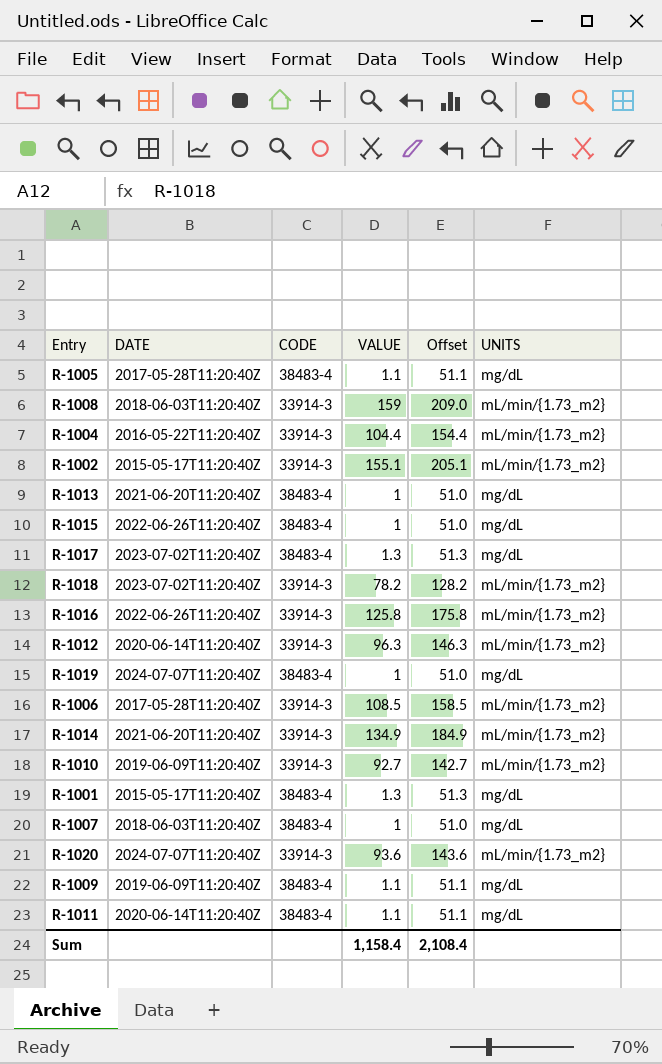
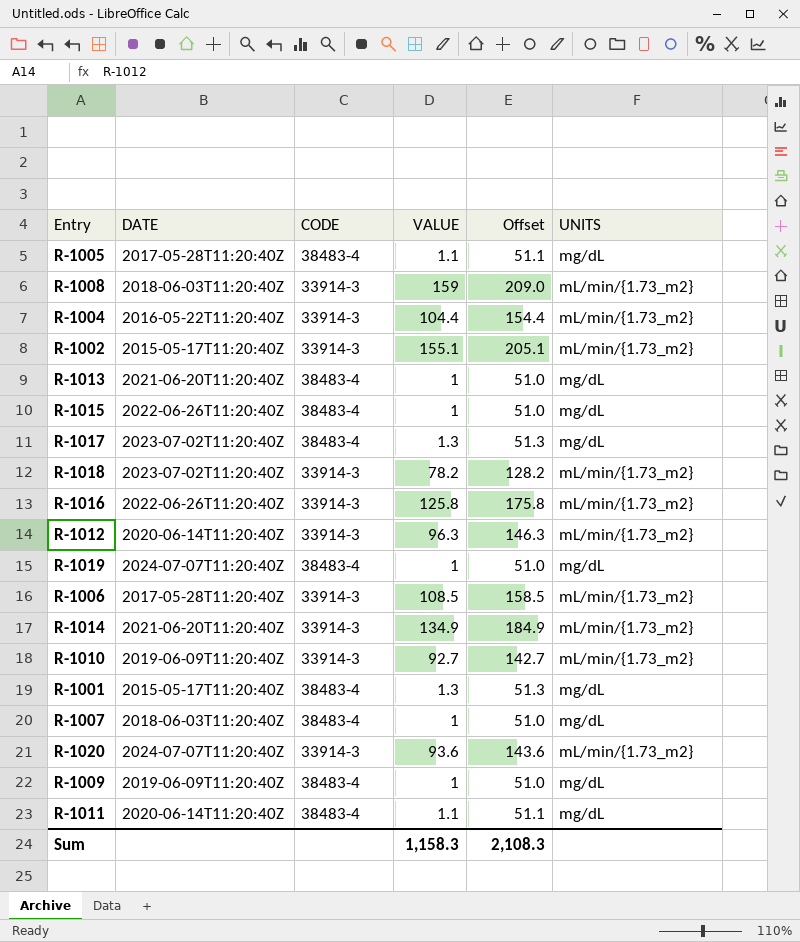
R-1009 | VALUE: 1.1 -> 1
R-1009 | Offset: 51.1 -> 51.0
Sum | VALUE: 1,158.4 -> 1,158.3
Sum | Offset: 2,108.4 -> 2,108.3

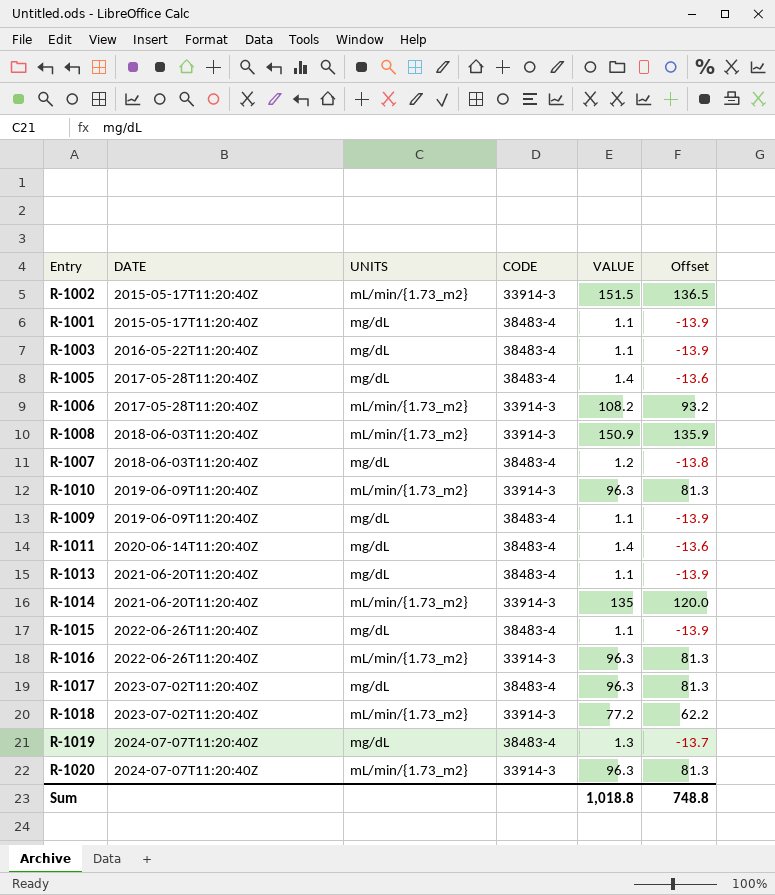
row order: none -> DATE ascending
column UNITS | position: 6 -> 3
column Offset | formula: [VALUE] + 50 -> [VALUE] - 15
row R-1004: 2016-05-22T11:20:40Z | 33914-3 | 104.4 | 154.4 | mL/min/{1.73_m2} -> none
row R-1012: 2020-06-14T11:20:40Z | 33914-3 | 96.3 | 146.3 | mL/min/{1.73_m2} -> none
R-1002 | VALUE: 155.1 -> 151.5
R-1001 | VALUE: 1.3 -> 1.1
row R-1003: none -> 2016-05-22T11:20:40Z | mg/dL | 38483-4 | 1.1 | -13.9
R-1005 | VALUE: 1.1 -> 1.4
R-1006 | VALUE: 108.5 -> 108.2
R-1008 | VALUE: 159 -> 150.9
R-1007 | VALUE: 1 -> 1.2
R-1010 | VALUE: 92.7 -> 96.3
R-1009 | VALUE: 1 -> 1.1
R-1011 | VALUE: 1.1 -> 1.4
R-1013 | VALUE: 1 -> 1.1
R-1014 | VALUE: 134.9 -> 135
R-1015 | VALUE: 1 -> 1.1
R-1016 | VALUE: 125.8 -> 96.3
R-1017 | VALUE: 1.3 -> 96.3
R-1018 | VALUE: 78.2 -> 77.2
R-1019 | VALUE: 1 -> 1.3
R-1020 | VALUE: 93.6 -> 96.3
Sum | VALUE: 1,158.3 -> 1,018.8
Sum | Offset: 2,108.3 -> 748.8

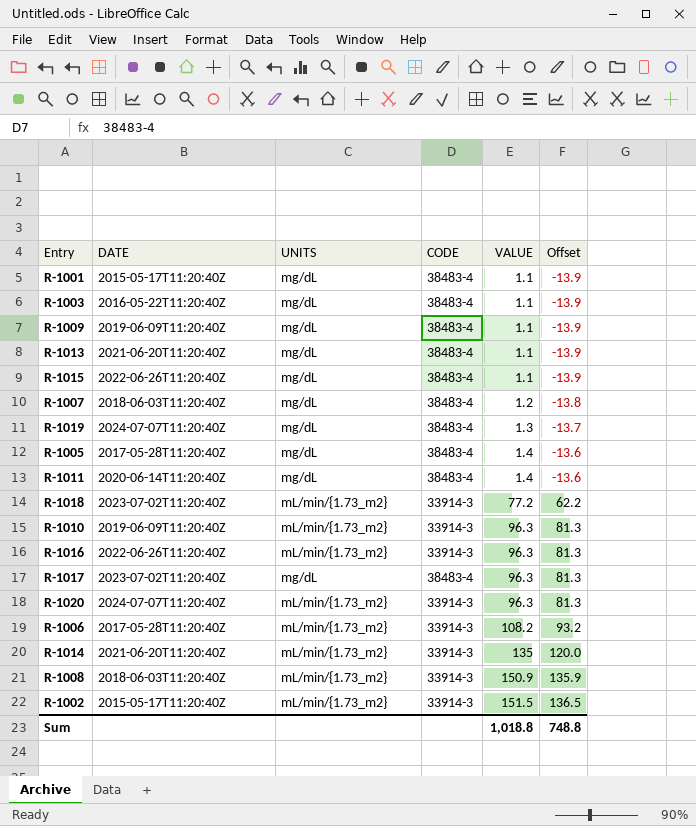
row order: DATE ascending -> VALUE ascending

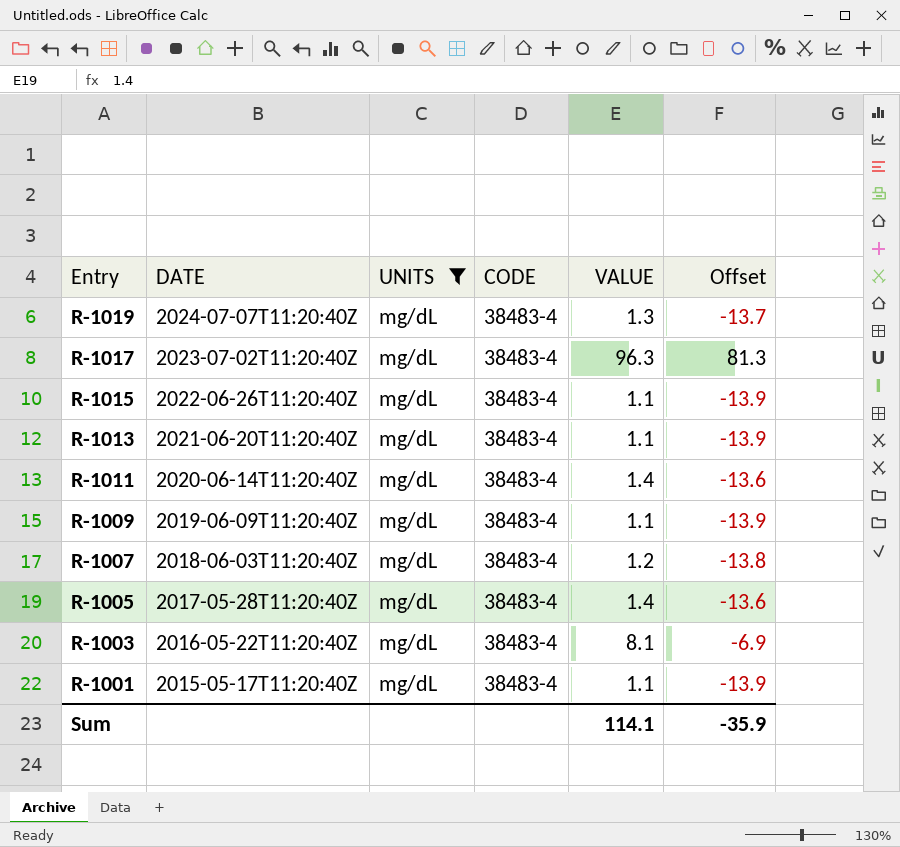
filter: none -> UNITS = mg/dL
row order: VALUE ascending -> Entry descending
R-1003 | VALUE: 1.1 -> 8.1
R-1003 | Offset: -13.9 -> -6.9
Sum | VALUE: 1,018.8 -> 114.1
Sum | Offset: 748.8 -> -35.9

